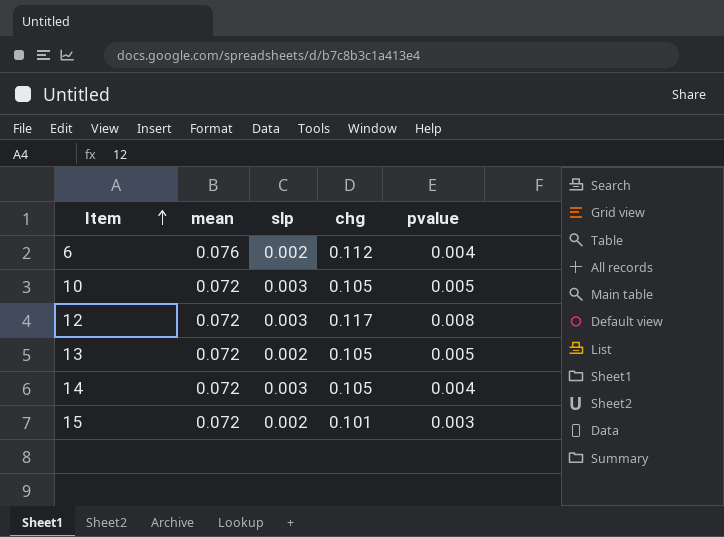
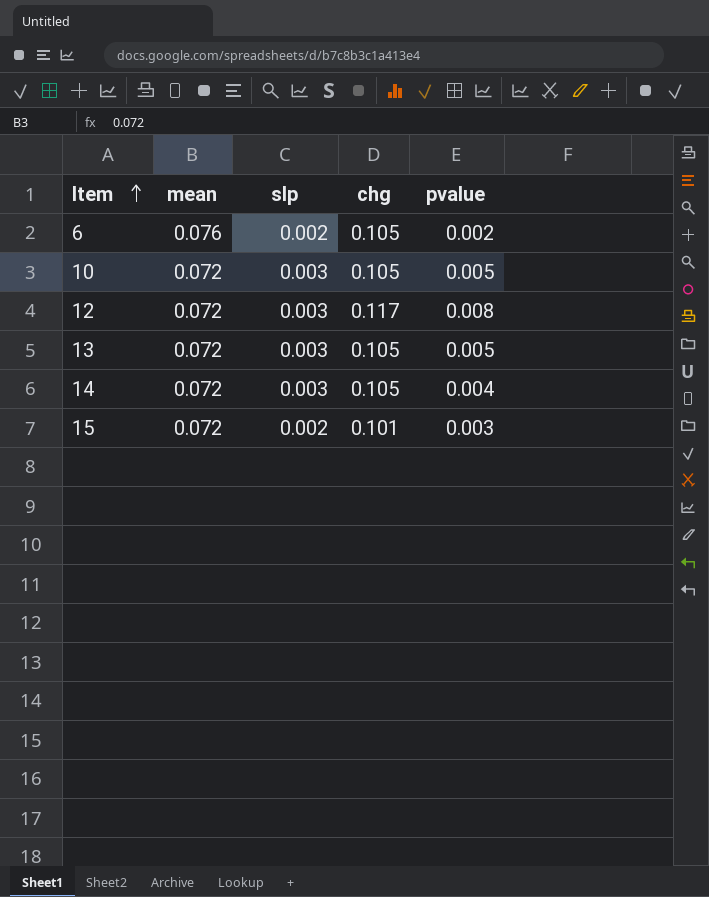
6 | chg: 0.112 -> 0.105
6 | pvalue: 0.004 -> 0.002
13 | slp: 0.002 -> 0.003

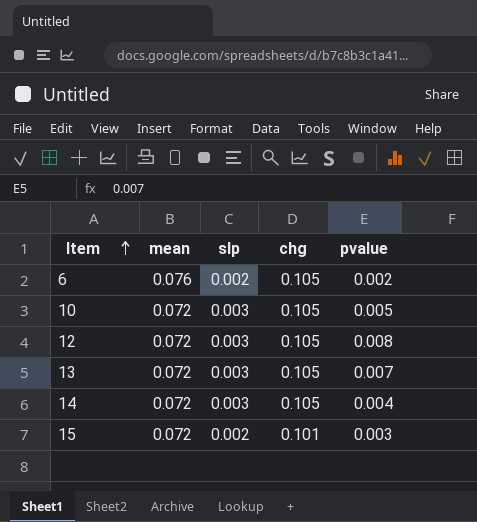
12 | chg: 0.117 -> 0.105
13 | pvalue: 0.005 -> 0.007

